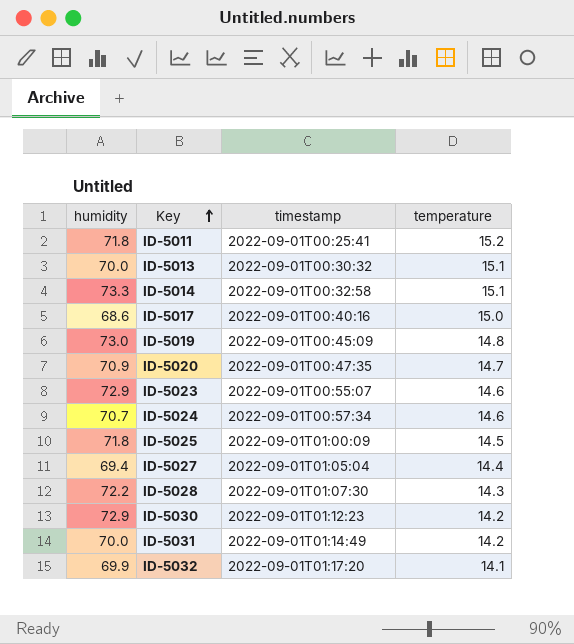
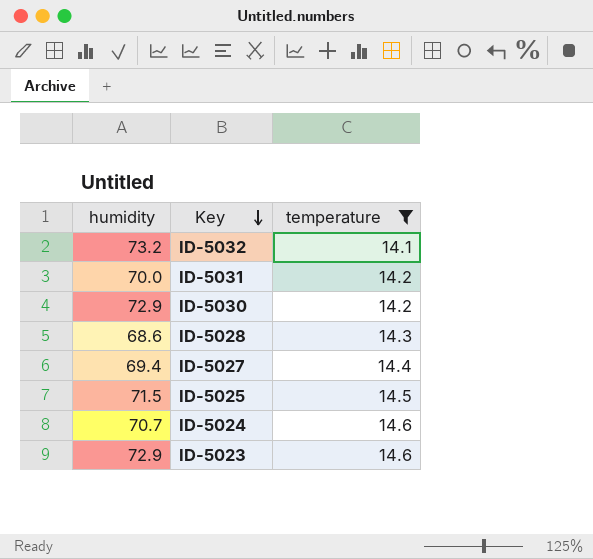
filter: none -> temperature <= 14.6
row order: Key ascending -> Key descending
column timestamp | position: 3 -> none
ID-5032 | humidity: 69.9 -> 73.2
ID-5028 | humidity: 72.2 -> 68.6
ID-5025 | humidity: 71.8 -> 71.5

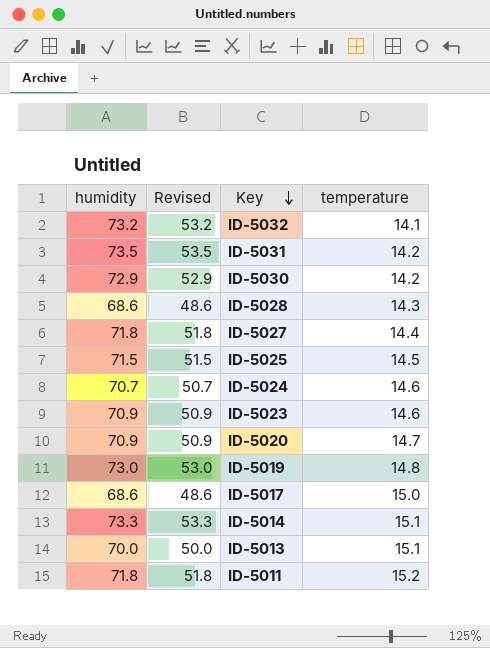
filter: temperature <= 14.6 -> none
column Revised | formula: none -> [humidity] - 20
ID-5031 | humidity: 70.0 -> 73.5
ID-5027 | humidity: 69.4 -> 71.8
ID-5023 | humidity: 72.9 -> 70.9

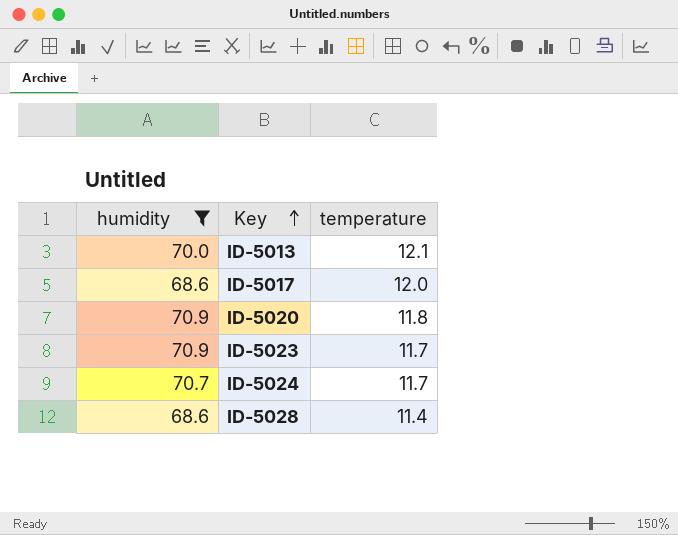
filter: none -> humidity <= 70.9
row order: Key descending -> Key ascending
column Revised | formula: [humidity] - 20 -> none
ID-5013 | temperature: 15.1 -> 12.1
ID-5017 | temperature: 15.0 -> 12.0
ID-5020 | temperature: 14.7 -> 11.8
ID-5023 | temperature: 14.6 -> 11.7
ID-5024 | temperature: 14.6 -> 11.7
ID-5028 | temperature: 14.3 -> 11.4

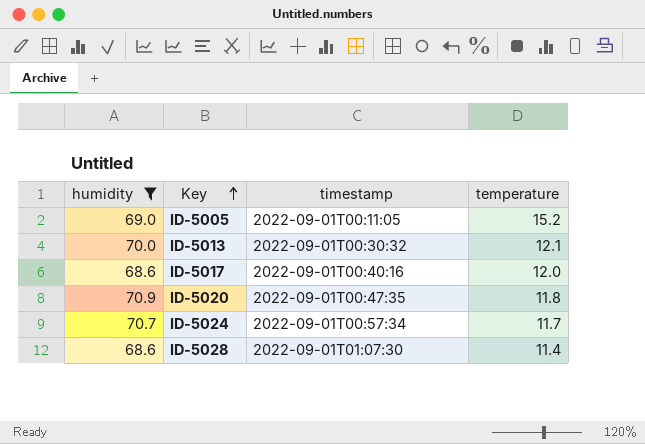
column timestamp | position: none -> 3
row ID-5023: 70.9 | 11.7 -> none
row ID-5005: none -> 69.0 | 2022-09-01T00:11:05 | 15.2

